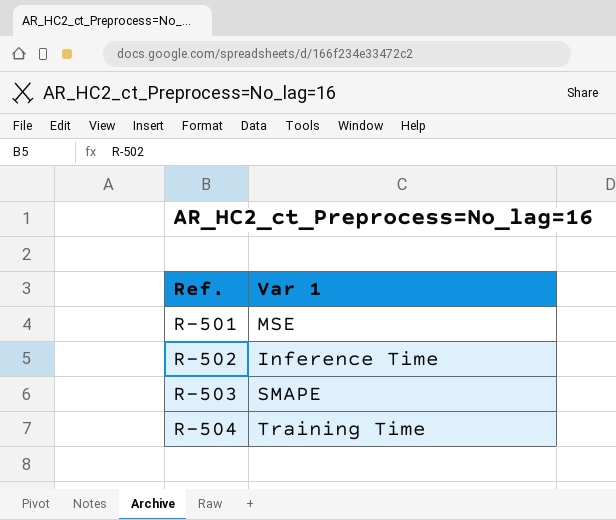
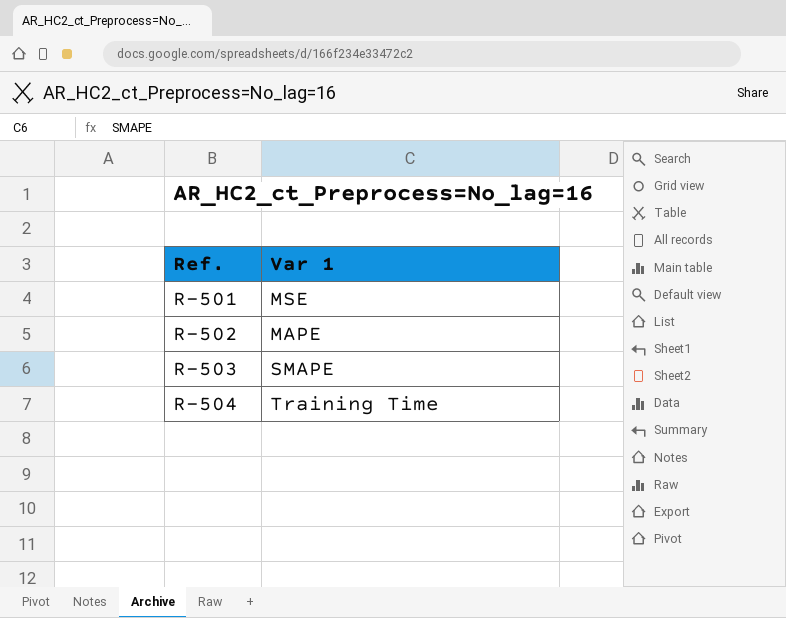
R-502 | Var 1: Inference Time -> MAPE

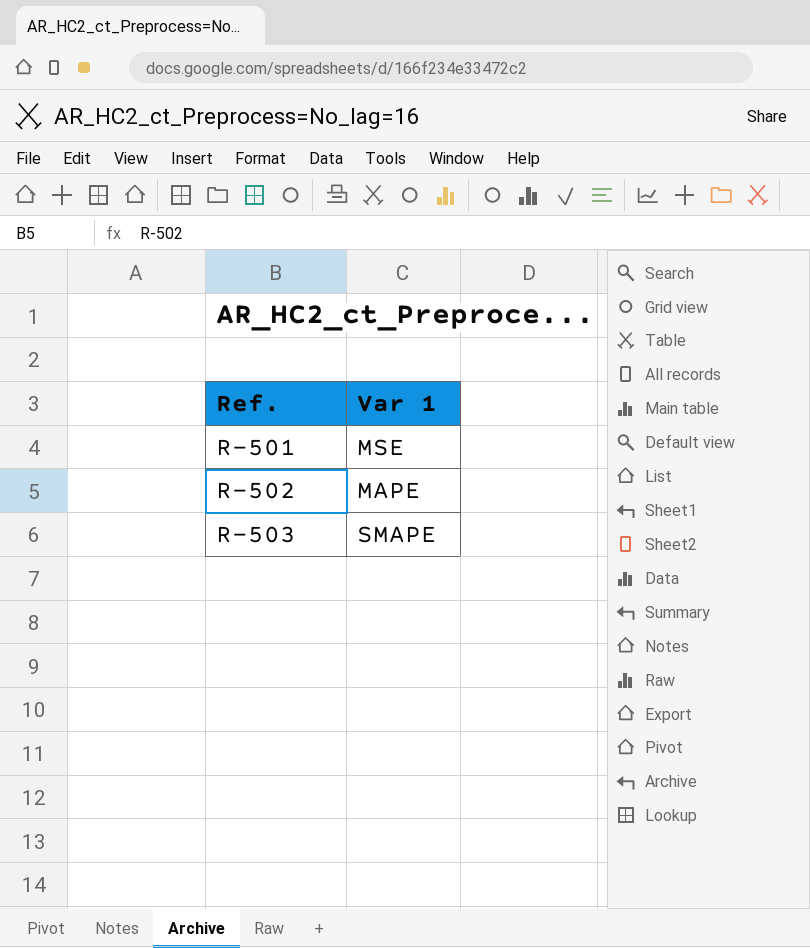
row R-504: Training Time -> none

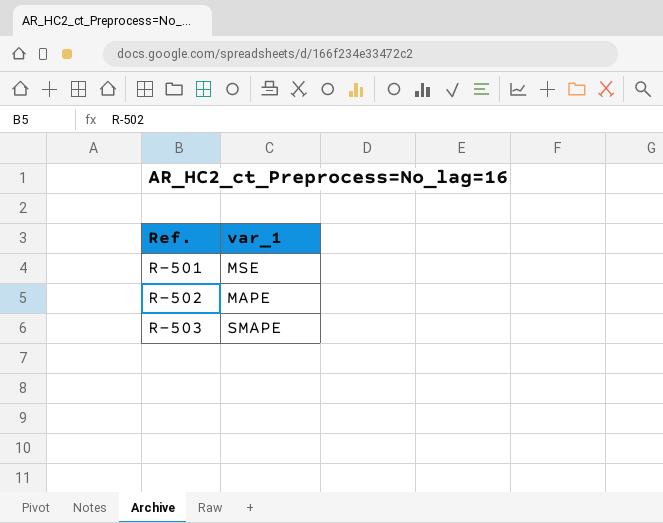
column name: Var 1 -> var_1

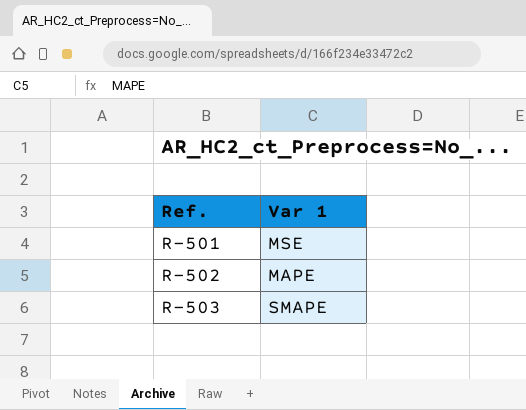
column name: var_1 -> Var 1

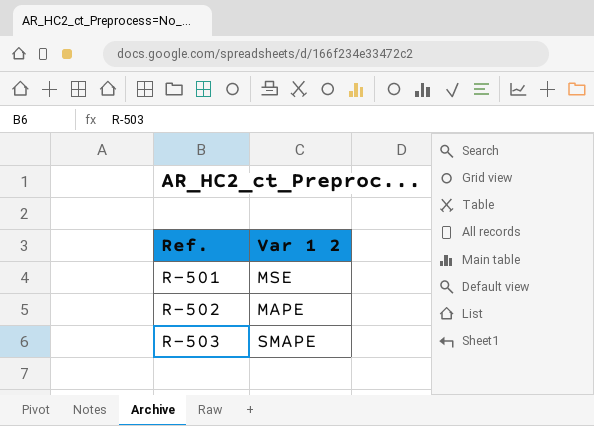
column name: Var 1 -> Var 1 2

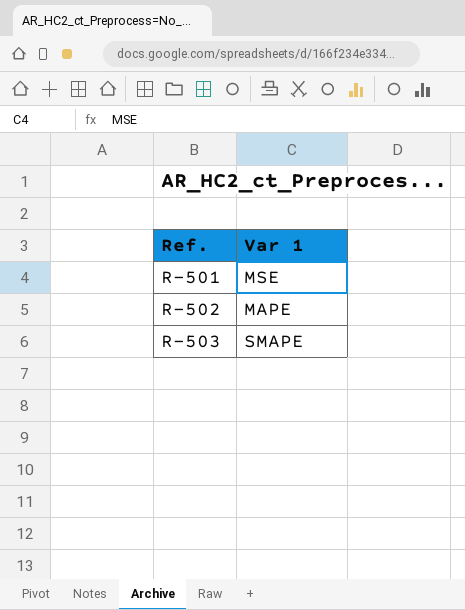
column name: Var 1 2 -> Var 1

